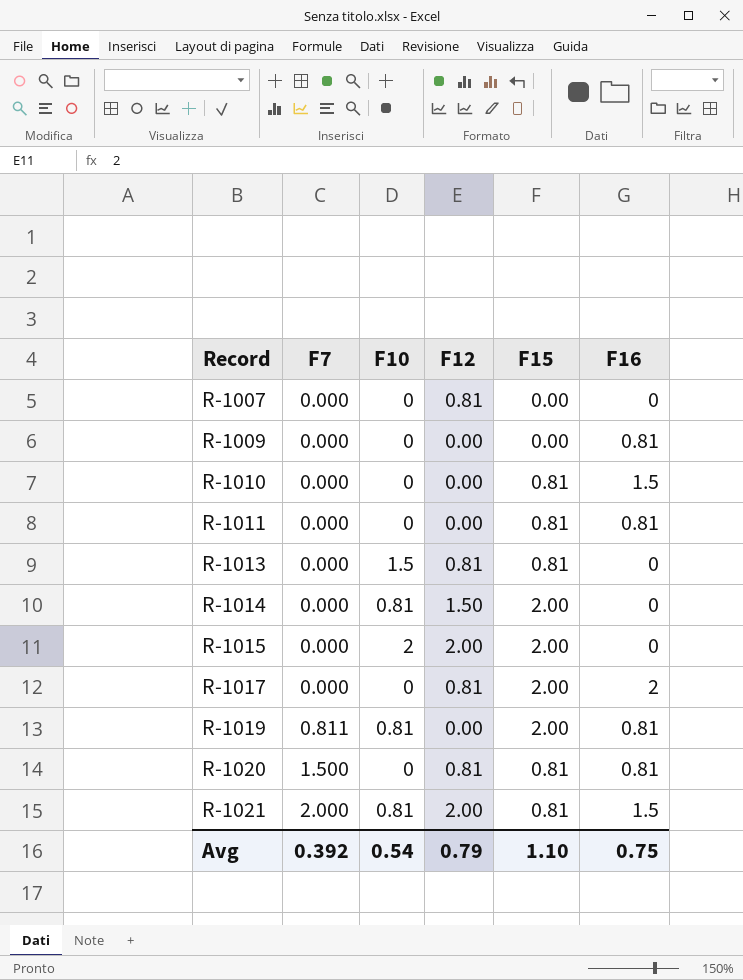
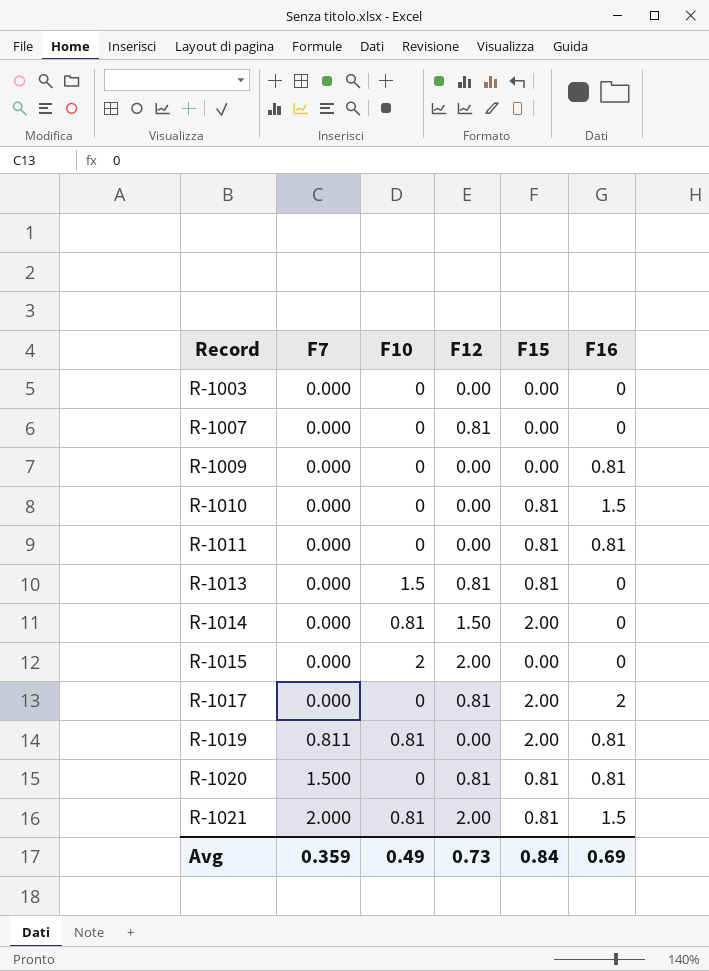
row R-1003: none -> 0.000 | 0 | 0.00 | 0.00 | 0
R-1015 | F15: 2.00 -> 0.00
Avg | F7: 0.392 -> 0.359
Avg | F10: 0.54 -> 0.49
Avg | F12: 0.79 -> 0.73
Avg | F15: 1.10 -> 0.84
Avg | F16: 0.75 -> 0.69

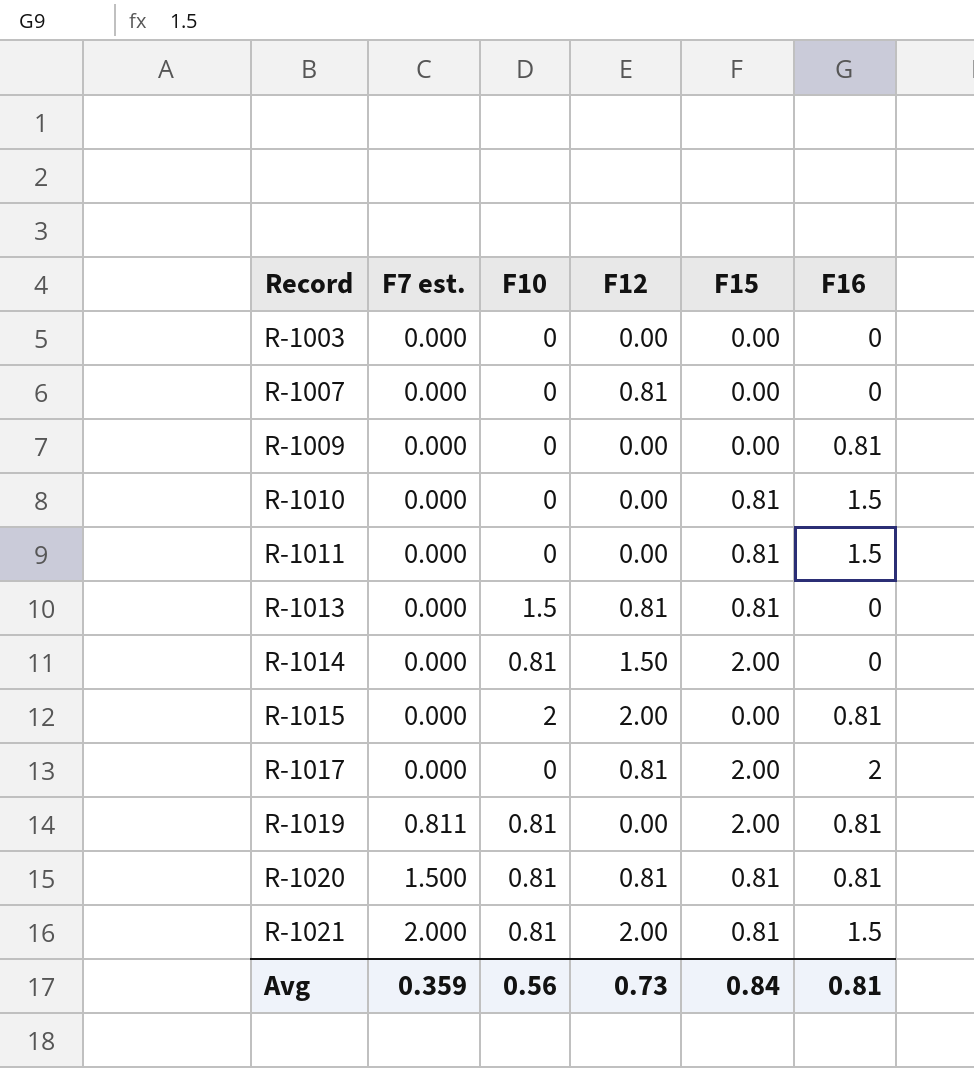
column name: F7 -> F7 est.
R-1011 | F16: 0.81 -> 1.5
R-1015 | F16: 0 -> 0.81
R-1020 | F10: 0 -> 0.81
Avg | F10: 0.49 -> 0.56
Avg | F16: 0.69 -> 0.81

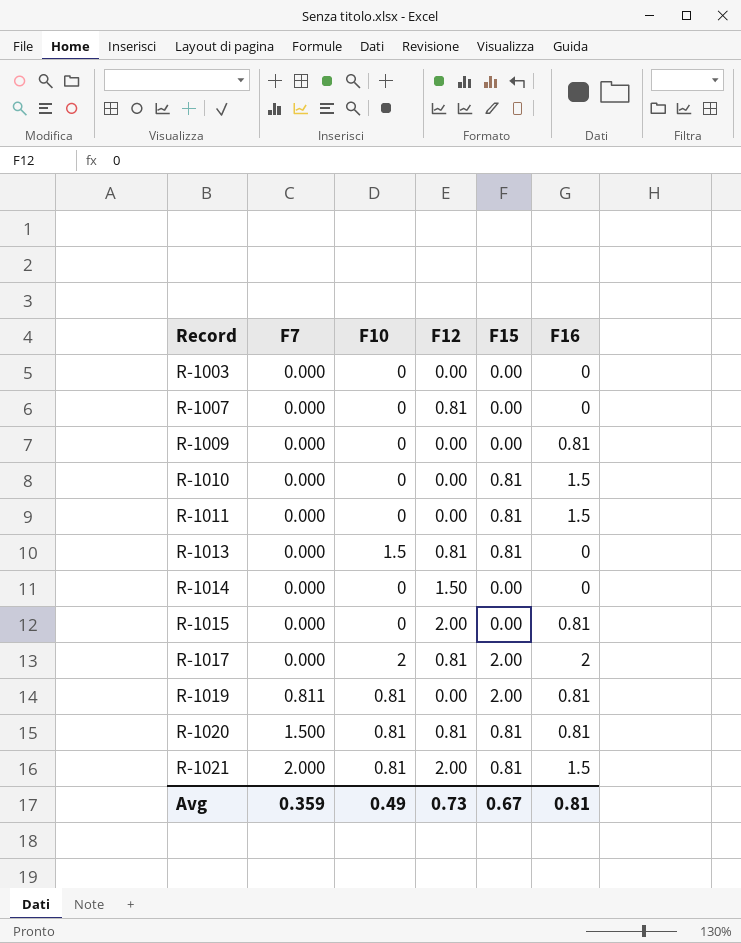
column name: F7 est. -> F7
R-1014 | F10: 0.81 -> 0
R-1014 | F15: 2.00 -> 0.00
R-1015 | F10: 2 -> 0
R-1017 | F10: 0 -> 2
Avg | F10: 0.56 -> 0.49
Avg | F15: 0.84 -> 0.67

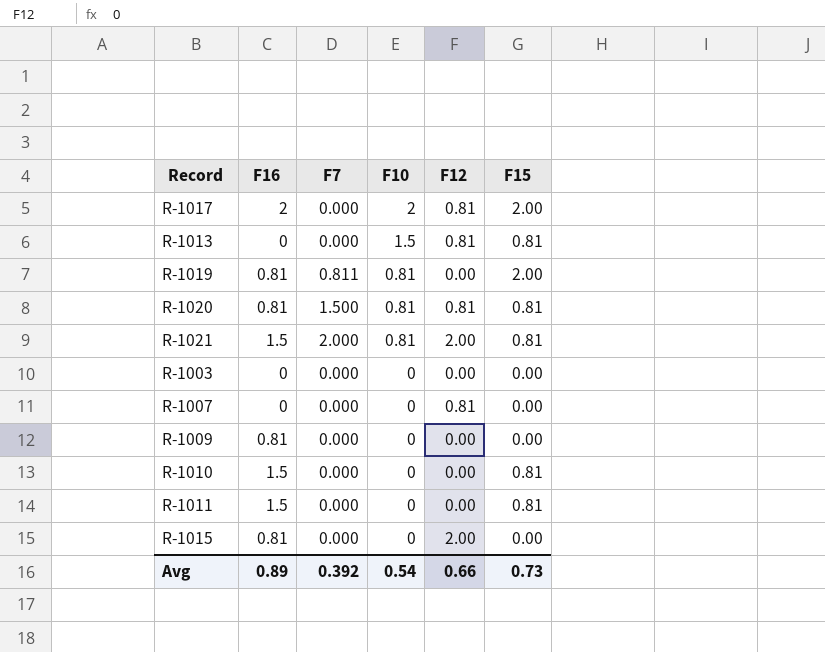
row order: Record ascending -> F10 descending
column F16 | position: 6 -> 2
row R-1014: 0.000 | 0 | 1.50 | 0.00 | 0 -> none
Avg | F16: 0.81 -> 0.89
Avg | F7: 0.359 -> 0.392
Avg | F10: 0.49 -> 0.54
Avg | F12: 0.73 -> 0.66
Avg | F15: 0.67 -> 0.73

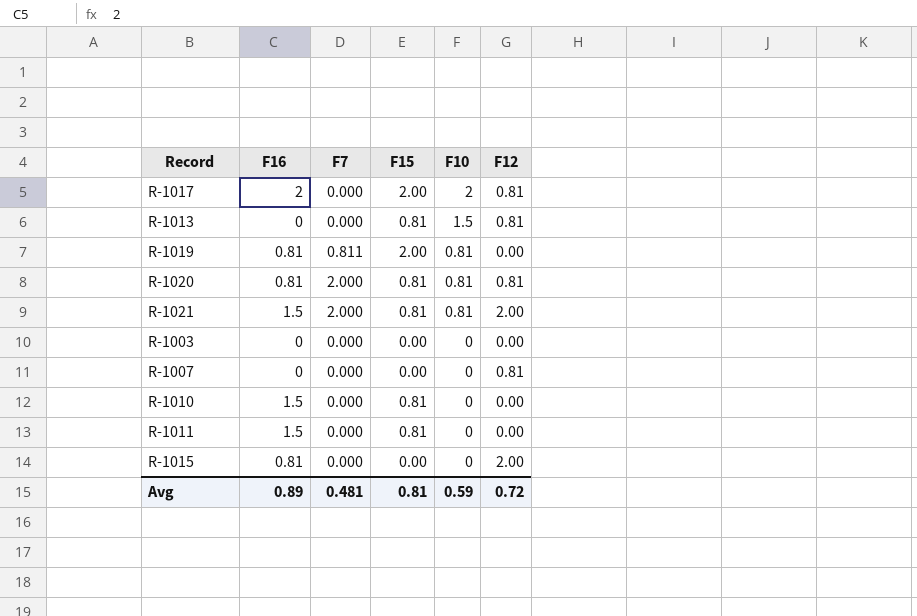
column F15 | position: 6 -> 4
row R-1009: 0.81 | 0.000 | 0 | 0.00 | 0.00 -> none
R-1020 | F7: 1.500 -> 2.000
Avg | F7: 0.392 -> 0.481
Avg | F15: 0.73 -> 0.81
Avg | F10: 0.54 -> 0.59
Avg | F12: 0.66 -> 0.72

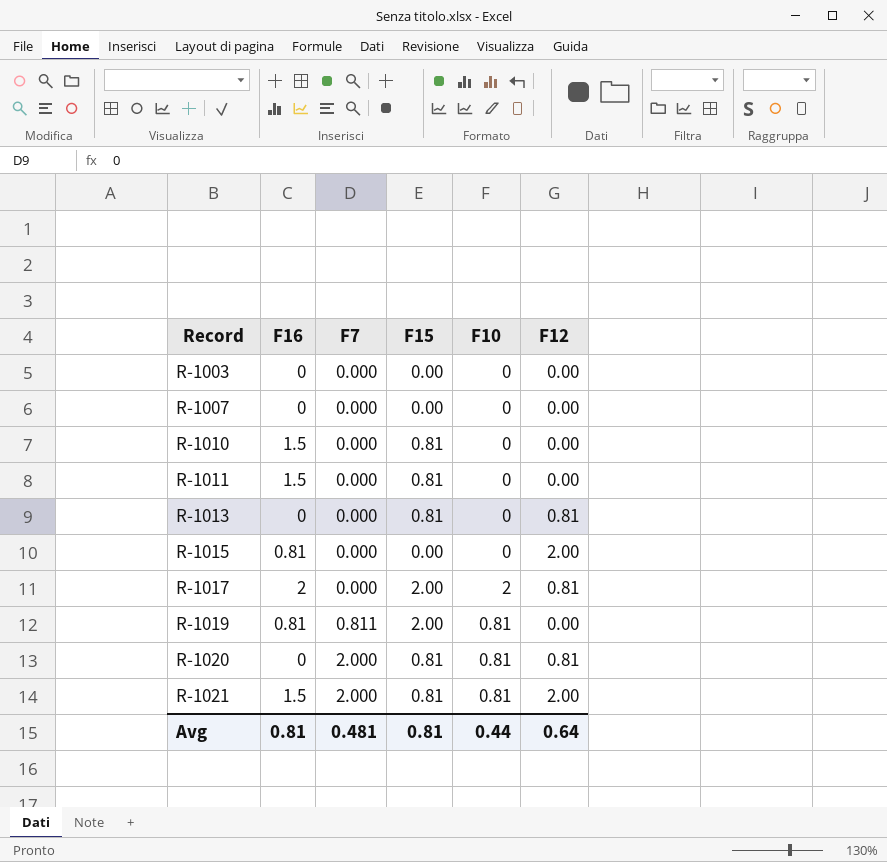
row order: F10 descending -> Record ascending
R-1007 | F12: 0.81 -> 0.00
R-1013 | F10: 1.5 -> 0
R-1020 | F16: 0.81 -> 0
Avg | F16: 0.89 -> 0.81
Avg | F10: 0.59 -> 0.44
Avg | F12: 0.72 -> 0.64

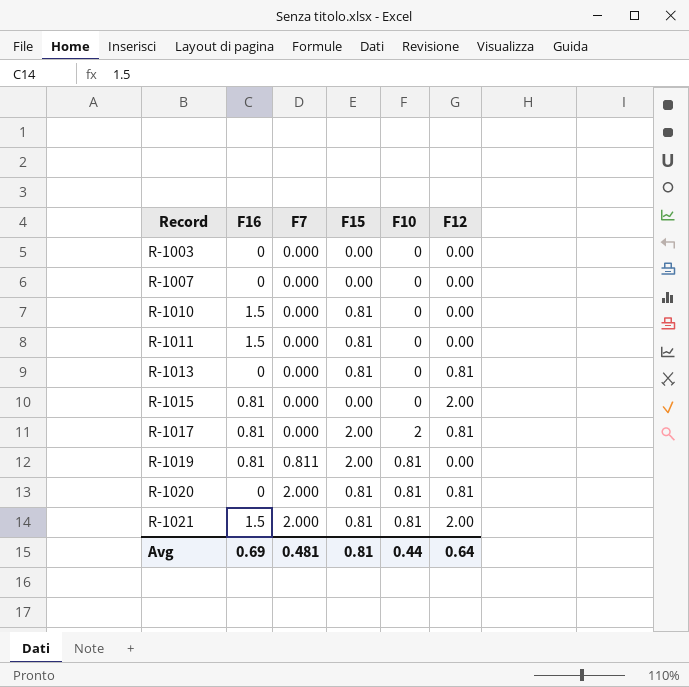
R-1017 | F16: 2 -> 0.81
Avg | F16: 0.81 -> 0.69

